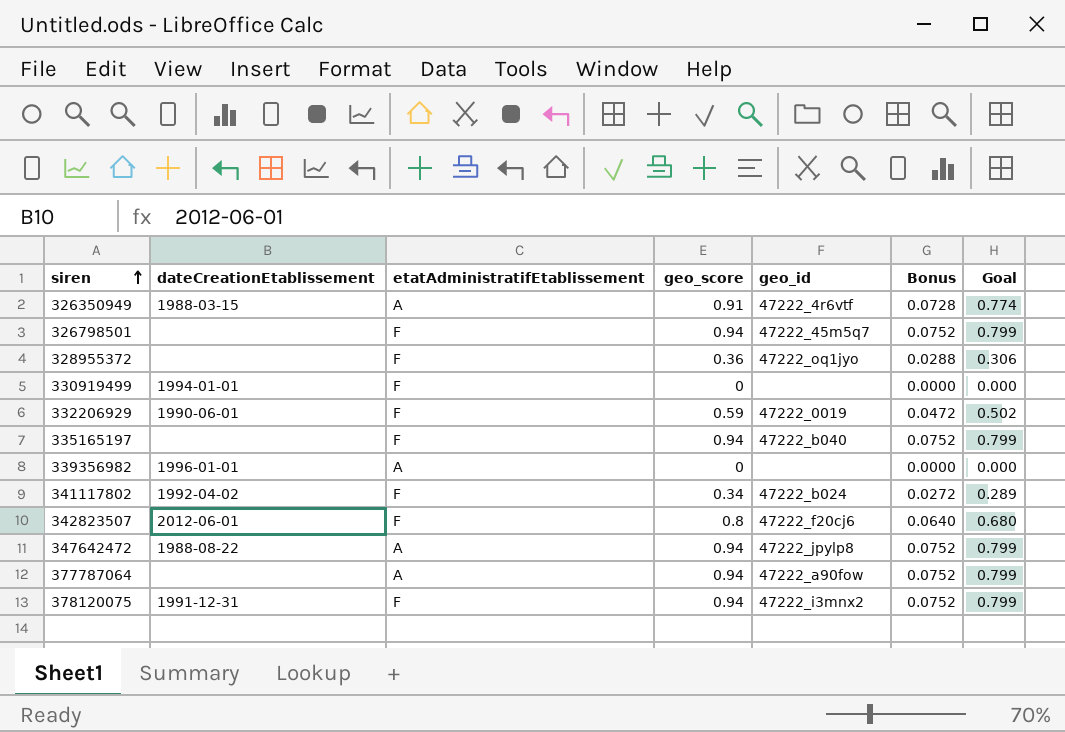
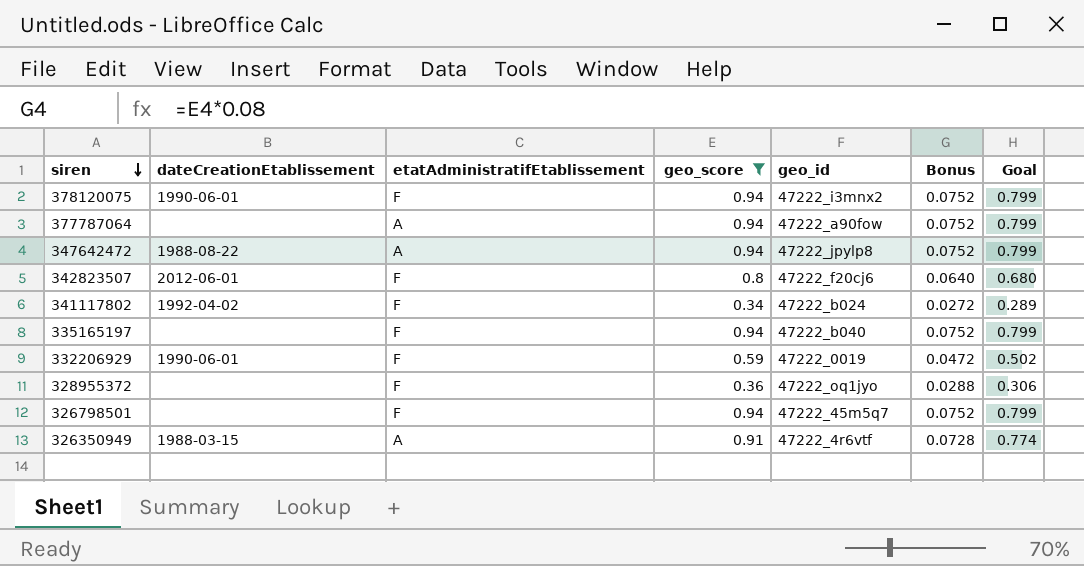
filter: none -> geo_score != 0
row order: siren ascending -> siren descending
378120075 | dateCreationEtablissement: 1991-12-31 -> 1990-06-01

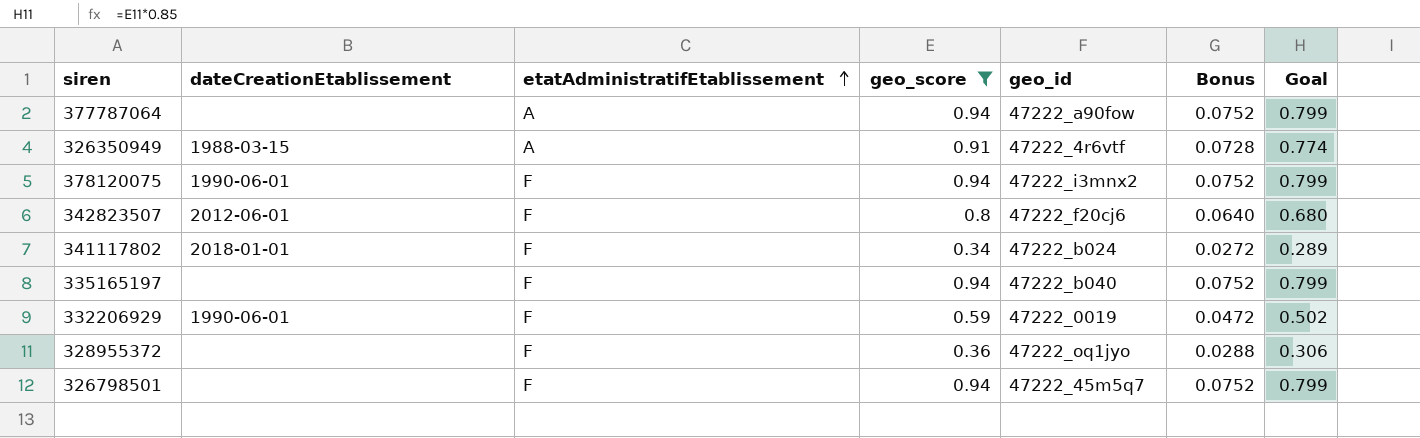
row order: siren descending -> etatAdministratifEtablissement ascending
row 347642472: 1988-08-22 | A | 0.94 | 47222_jpylp8 | 0.0752 | 0.799 -> none
341117802 | dateCreationEtablissement: 1992-04-02 -> 2018-01-01

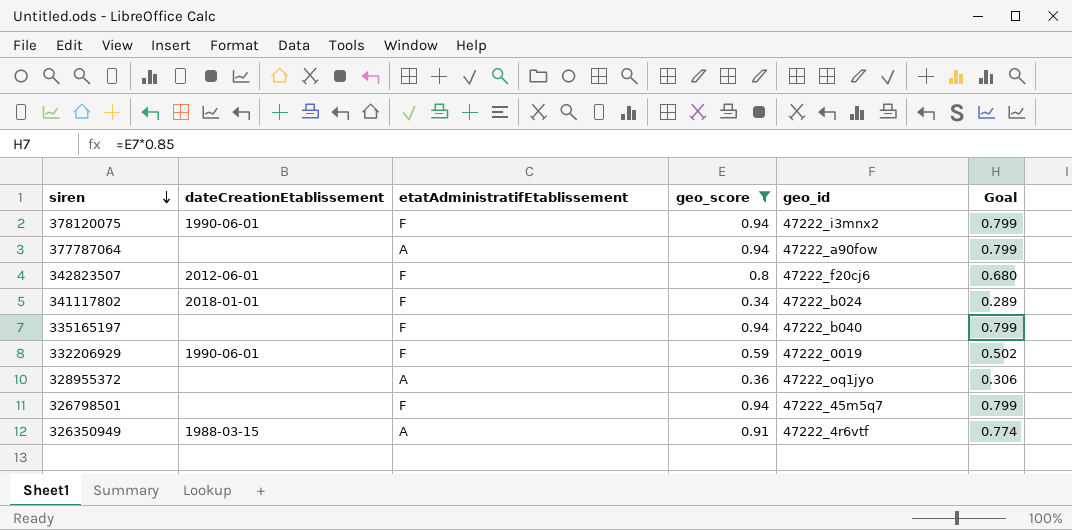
row order: etatAdministratifEtablissement ascending -> siren descending
column Bonus | formula: [geo_score] * 0.08 -> none
328955372 | etatAdministratifEtablissement: F -> A

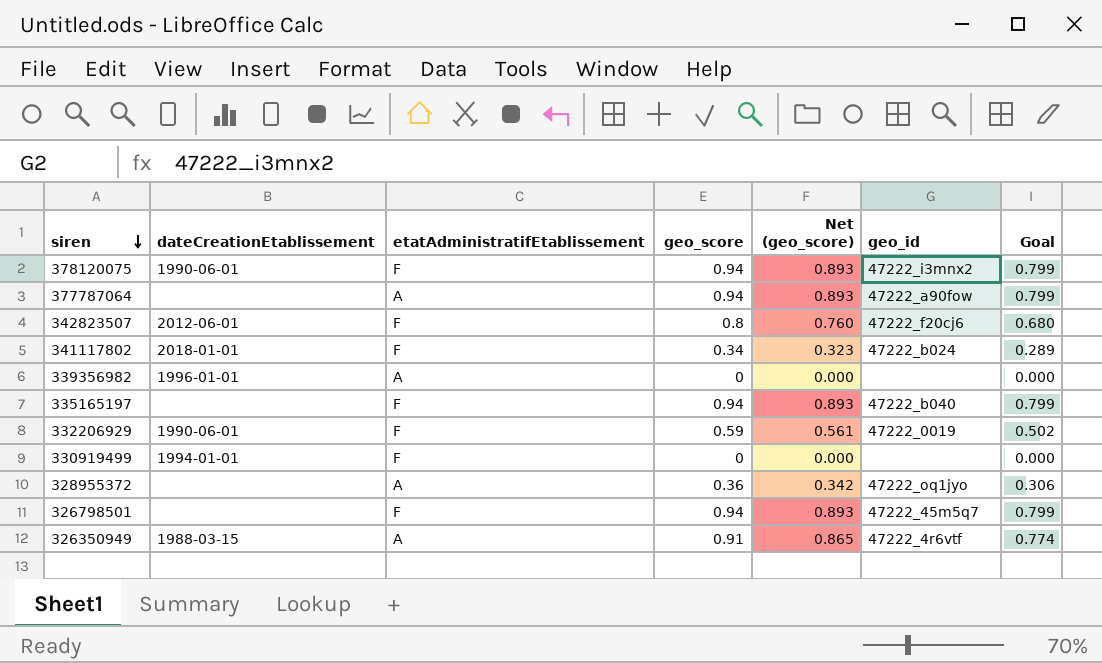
filter: geo_score != 0 -> none
column Net (geo_score) | formula: none -> [geo_score] * 0.95

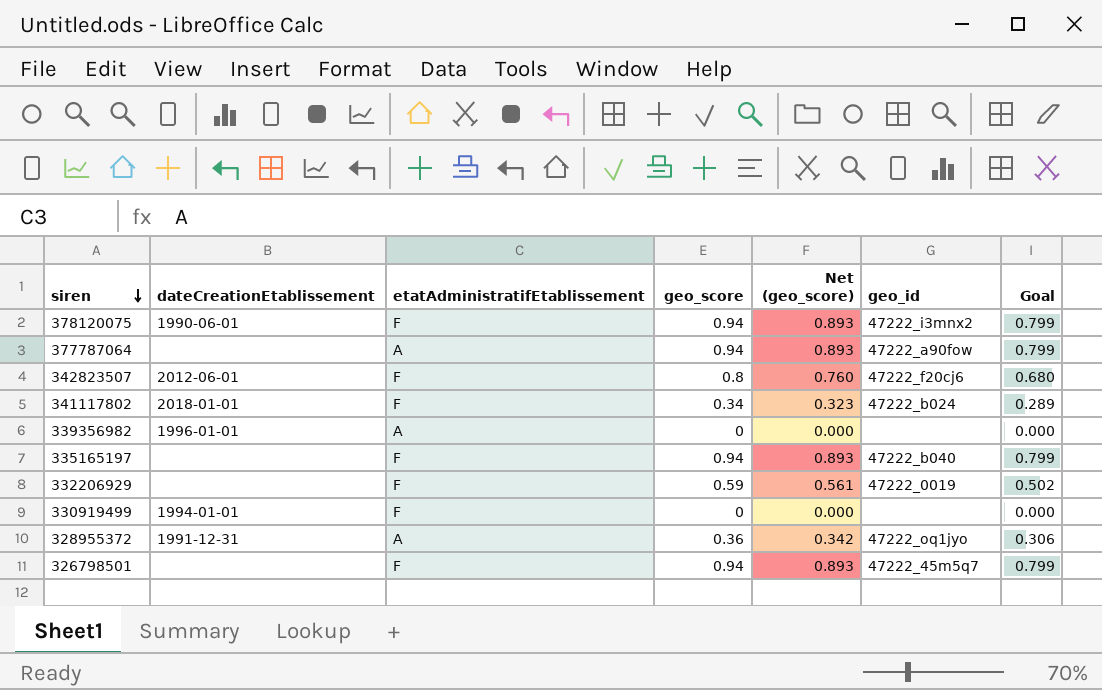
row 326350949: 1988-03-15 | A | 0.91 | 0.865 | 47222_4r6vtf | 0.774 -> none
332206929 | dateCreationEtablissement: 1990-06-01 -> none
328955372 | dateCreationEtablissement: none -> 1991-12-31

